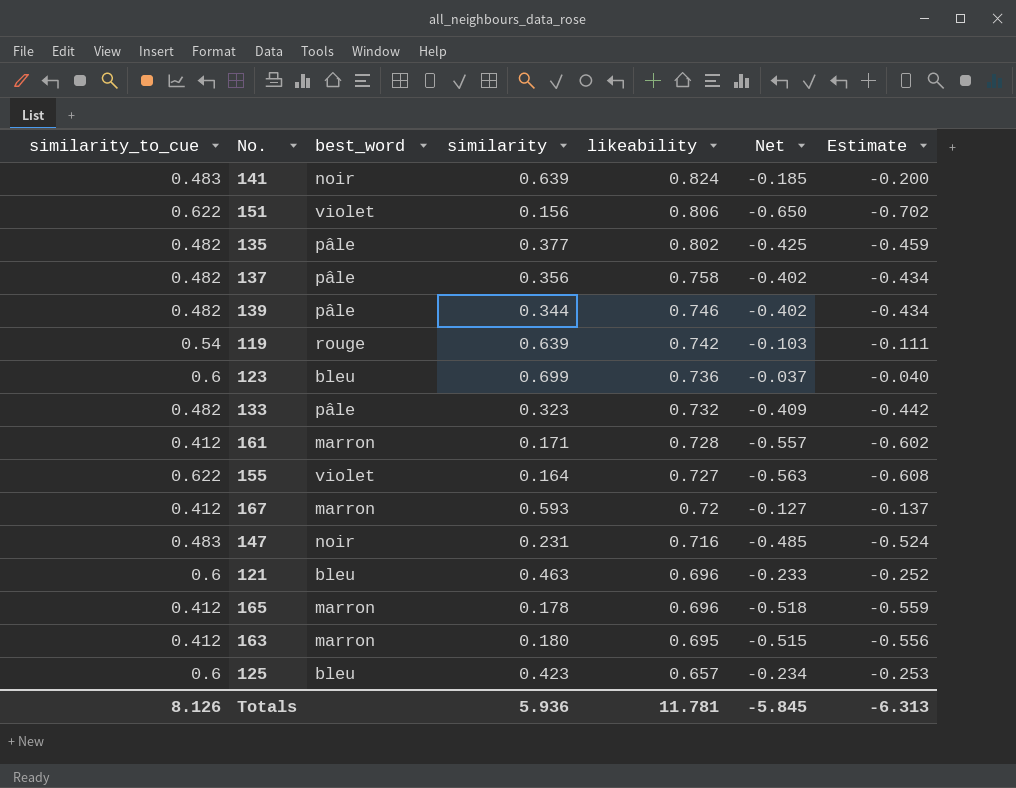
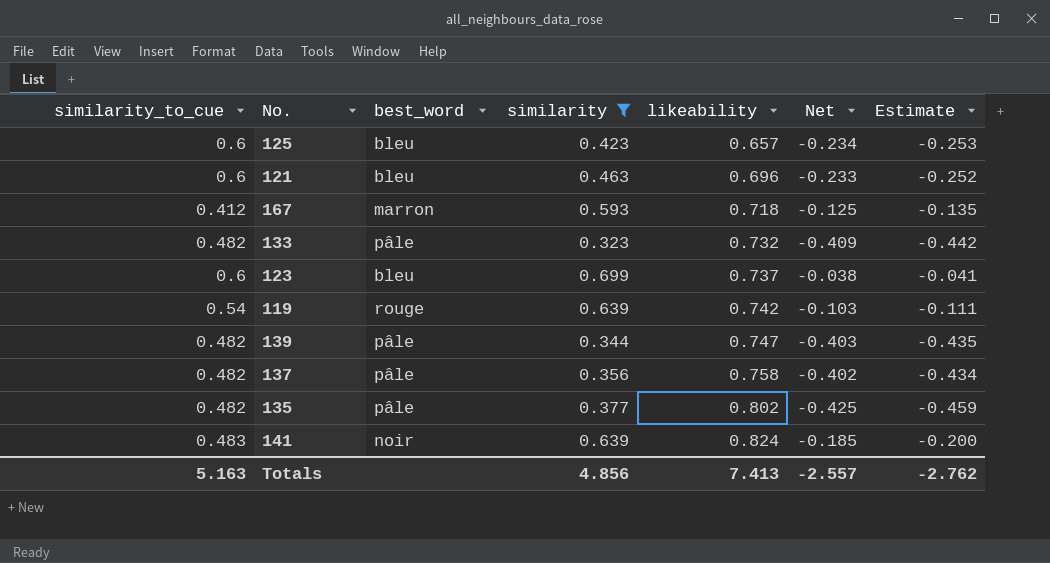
filter: none -> similarity >= 0.323
row order: likeability descending -> likeability ascending
167 | likeability: 0.72 -> 0.718
167 | Net: -0.127 -> -0.125
167 | Estimate: -0.137 -> -0.135
123 | likeability: 0.736 -> 0.737
123 | Net: -0.037 -> -0.038
123 | Estimate: -0.040 -> -0.041
139 | likeability: 0.746 -> 0.747
139 | Net: -0.402 -> -0.403
139 | Estimate: -0.434 -> -0.435
Totals | similarity_to_cue: 8.126 -> 5.163
Totals | similarity: 5.936 -> 4.856
Totals | likeability: 11.781 -> 7.413
Totals | Net: -5.845 -> -2.557
Totals | Estimate: -6.313 -> -2.762

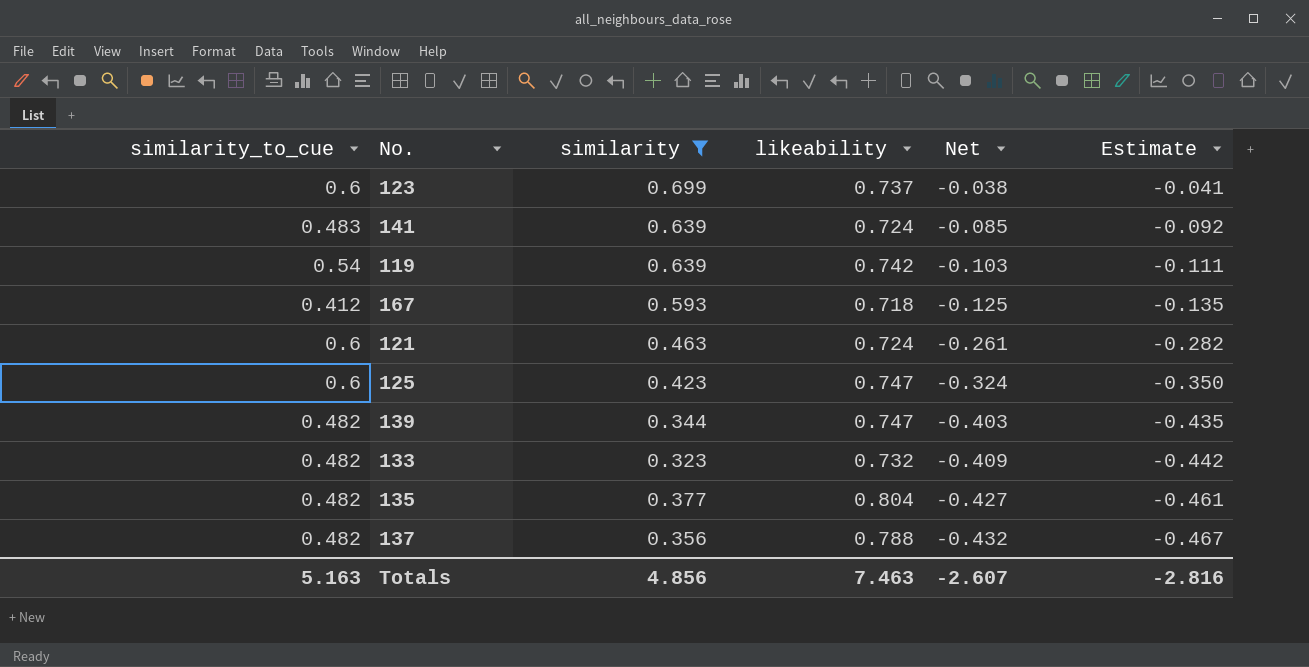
row order: likeability ascending -> Net descending
column best_word | position: 3 -> none
141 | likeability: 0.824 -> 0.724
141 | Net: -0.185 -> -0.085
141 | Estimate: -0.200 -> -0.092
121 | likeability: 0.696 -> 0.724
121 | Net: -0.233 -> -0.261
121 | Estimate: -0.252 -> -0.282
125 | likeability: 0.657 -> 0.747
125 | Net: -0.234 -> -0.324
125 | Estimate: -0.253 -> -0.350
135 | likeability: 0.802 -> 0.804
135 | Net: -0.425 -> -0.427
135 | Estimate: -0.459 -> -0.461
137 | likeability: 0.758 -> 0.788
137 | Net: -0.402 -> -0.432
137 | Estimate: -0.434 -> -0.467
Totals | likeability: 7.413 -> 7.463
Totals | Net: -2.557 -> -2.607
Totals | Estimate: -2.762 -> -2.816

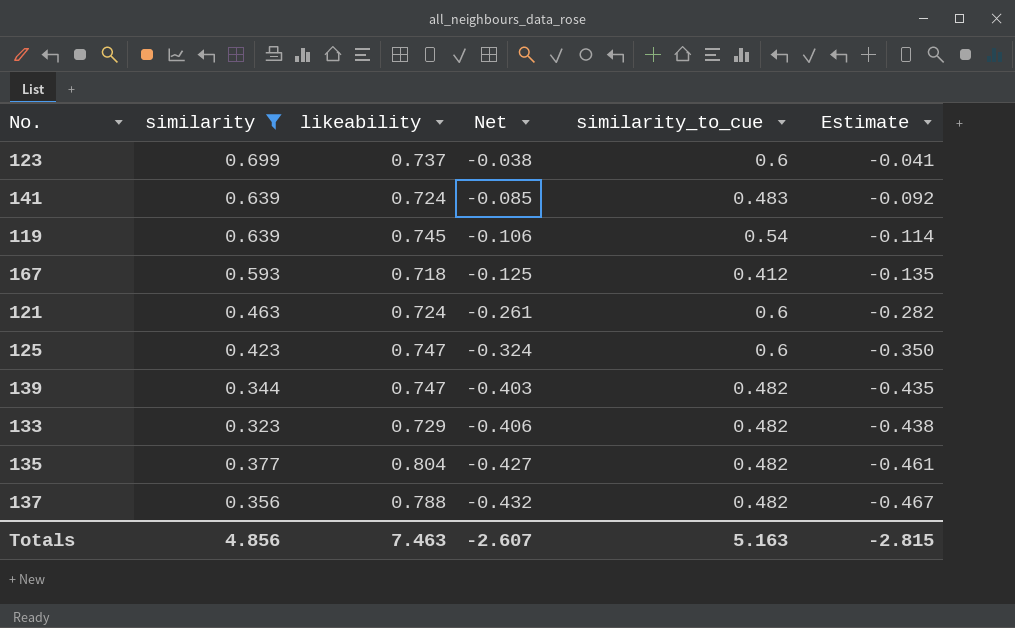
column similarity_to_cue | position: 1 -> 5
119 | likeability: 0.742 -> 0.745
119 | Net: -0.103 -> -0.106
119 | Estimate: -0.111 -> -0.114
133 | likeability: 0.732 -> 0.729
133 | Net: -0.409 -> -0.406
133 | Estimate: -0.442 -> -0.438
Totals | Estimate: -2.816 -> -2.815

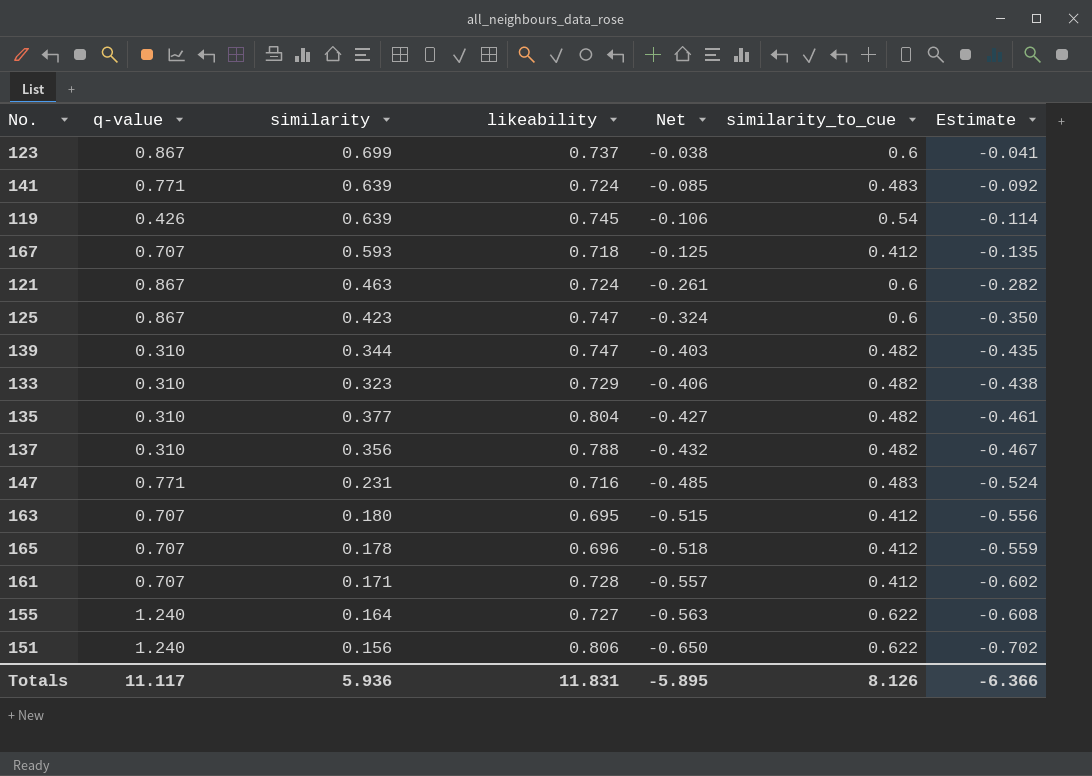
filter: similarity >= 0.323 -> none
column q-value | position: none -> 2
Totals | similarity: 4.856 -> 5.936
Totals | likeability: 7.463 -> 11.831
Totals | Net: -2.607 -> -5.895
Totals | similarity_to_cue: 5.163 -> 8.126
Totals | Estimate: -2.815 -> -6.366

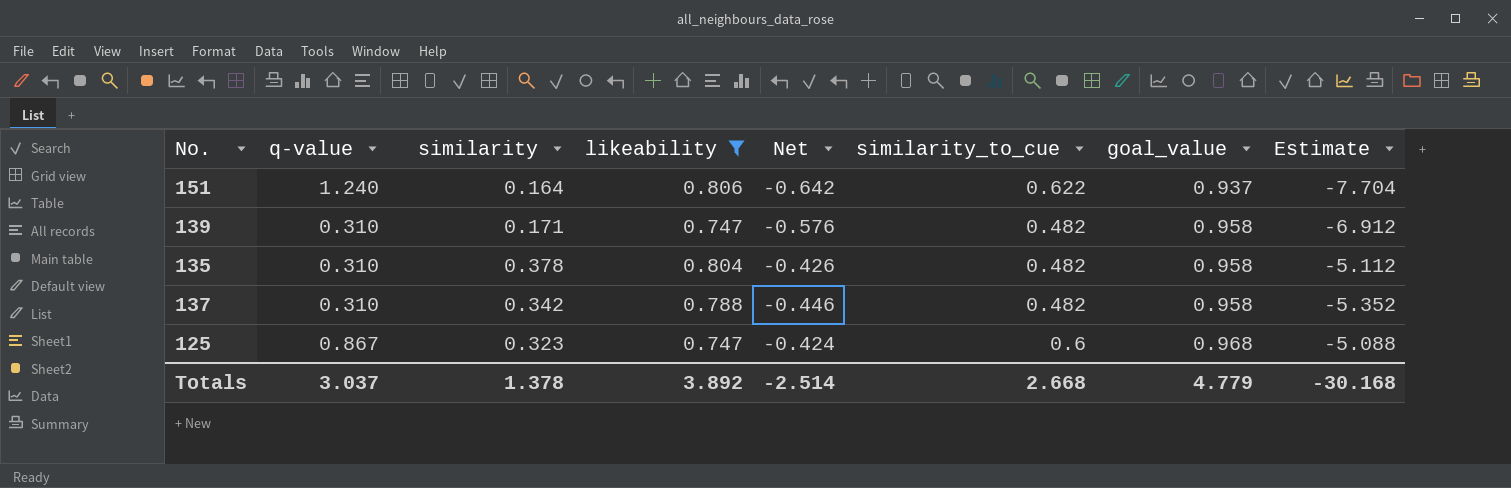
filter: none -> likeability >= 0.747
row order: Net descending -> goal_value ascending
column goal_value | position: none -> 7
column Estimate | formula: [Net] * 1.08 -> [Net] * 12
151 | similarity: 0.156 -> 0.164
151 | Net: -0.650 -> -0.642
139 | similarity: 0.344 -> 0.171
139 | Net: -0.403 -> -0.576
135 | similarity: 0.377 -> 0.378
135 | Net: -0.427 -> -0.426
137 | similarity: 0.356 -> 0.342
137 | Net: -0.432 -> -0.446
125 | similarity: 0.423 -> 0.323
125 | Net: -0.324 -> -0.424
Totals | q-value: 11.117 -> 3.037
Totals | similarity: 5.936 -> 1.378
Totals | likeability: 11.831 -> 3.892
Totals | Net: -5.895 -> -2.514
Totals | similarity_to_cue: 8.126 -> 2.668
Totals | Estimate: -6.366 -> -30.168

